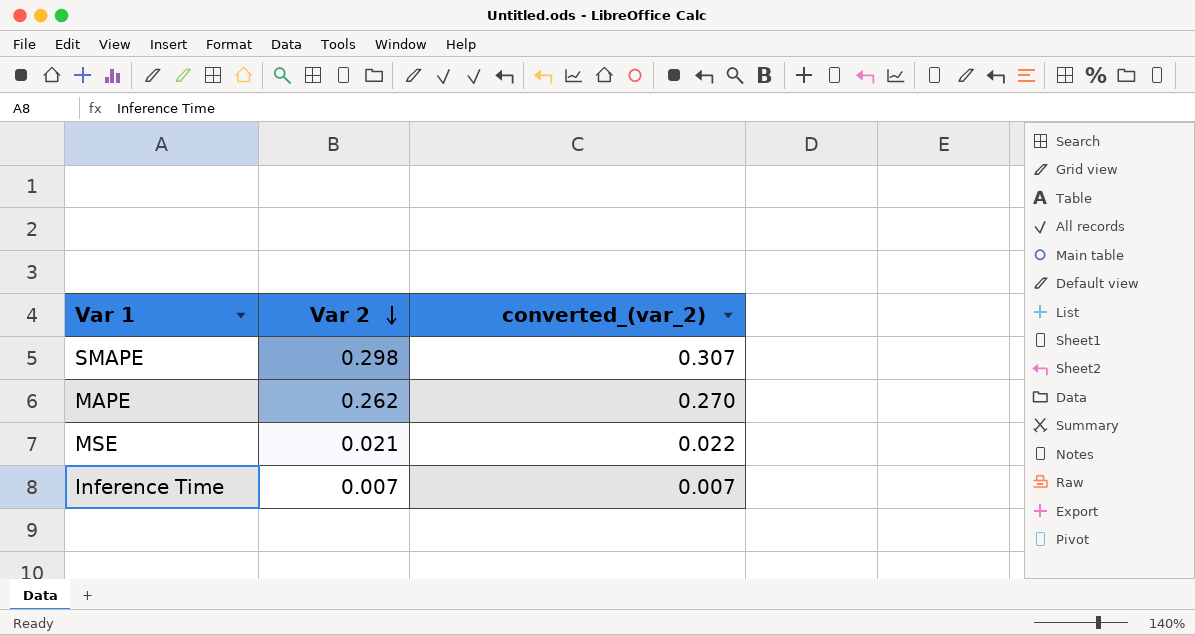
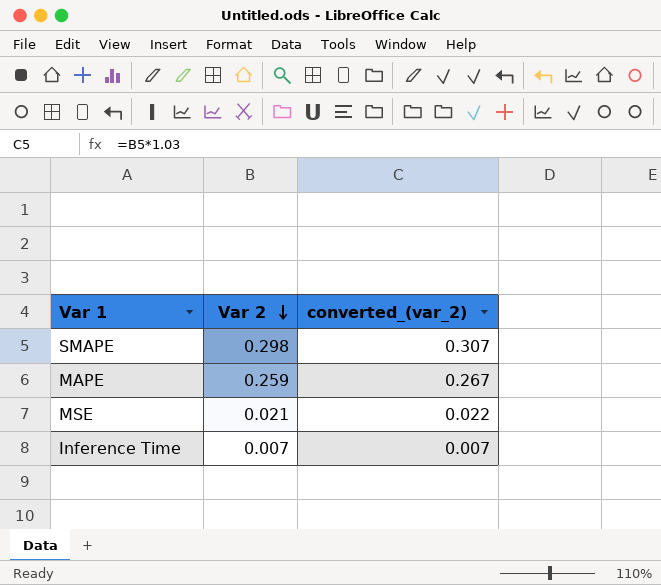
MAPE | Var 2: 0.262 -> 0.259
MAPE | converted_(var_2): 0.270 -> 0.267

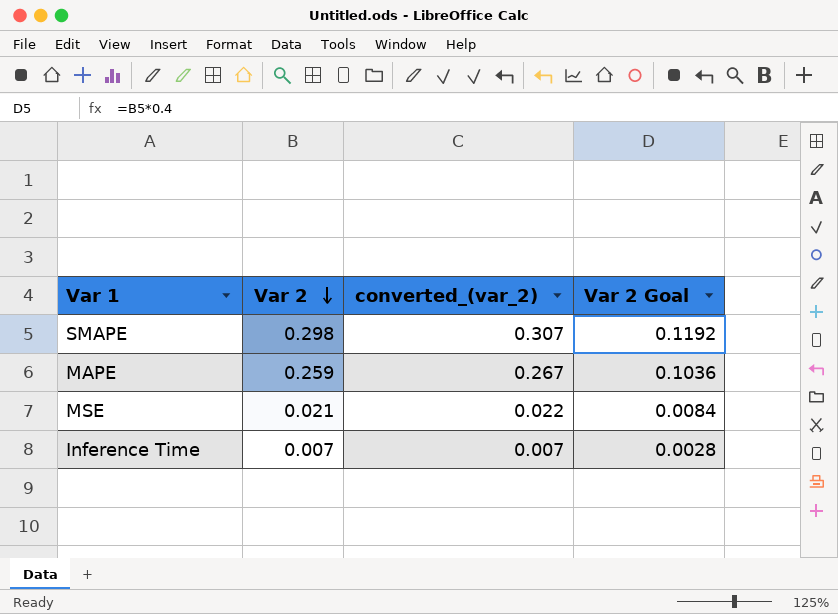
column Var 2 Goal | formula: none -> [Var 2] * 0.4

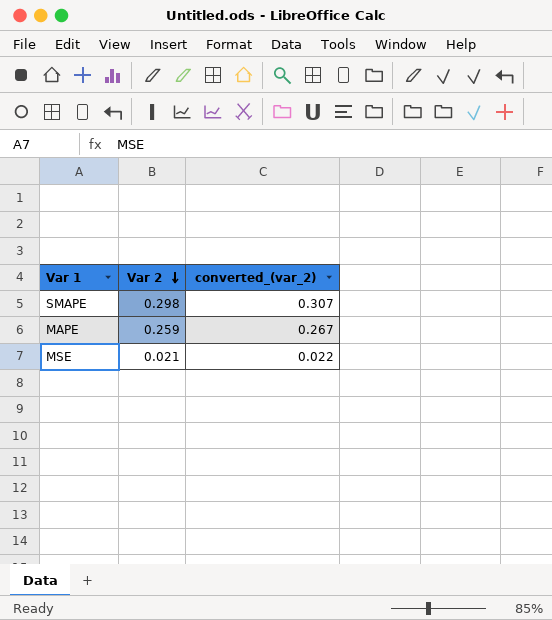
column Var 2 Goal | formula: [Var 2] * 0.4 -> none
row Inference Time: 0.007 | 0.007 | 0.0028 -> none

